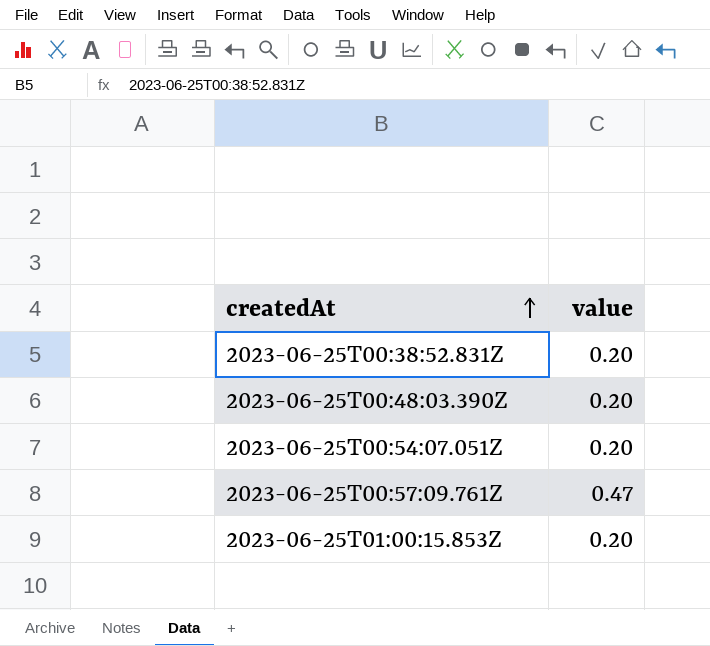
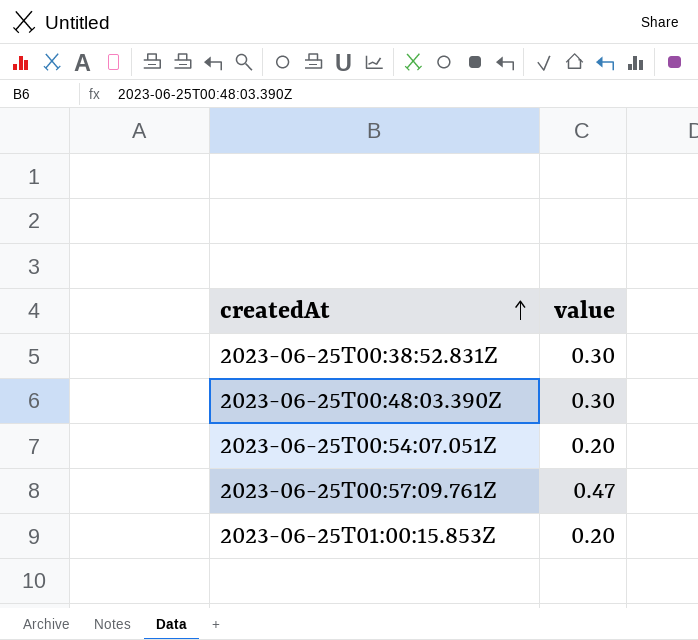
2023-06-25T00:38:52.831Z | value: 0.20 -> 0.30
2023-06-25T00:48:03.390Z | value: 0.20 -> 0.30

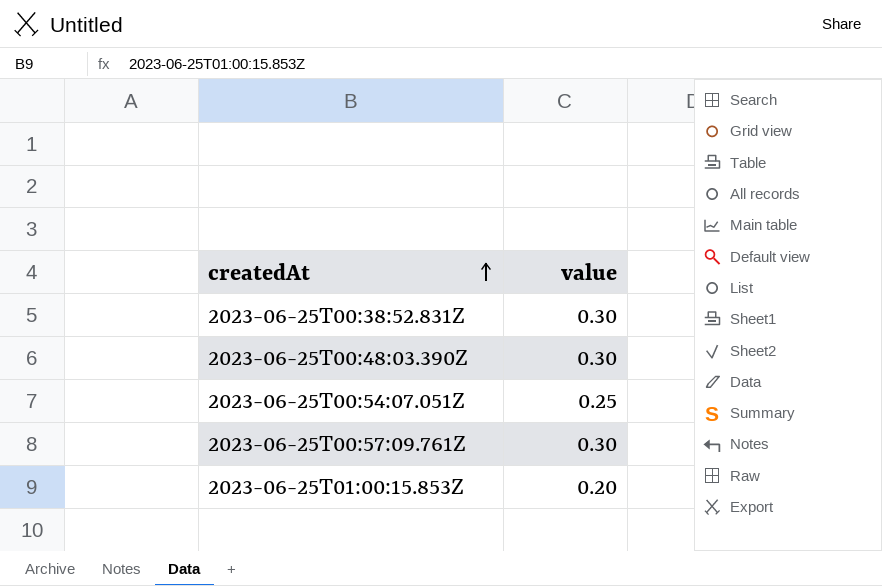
2023-06-25T00:54:07.051Z | value: 0.20 -> 0.25
2023-06-25T00:57:09.761Z | value: 0.47 -> 0.30

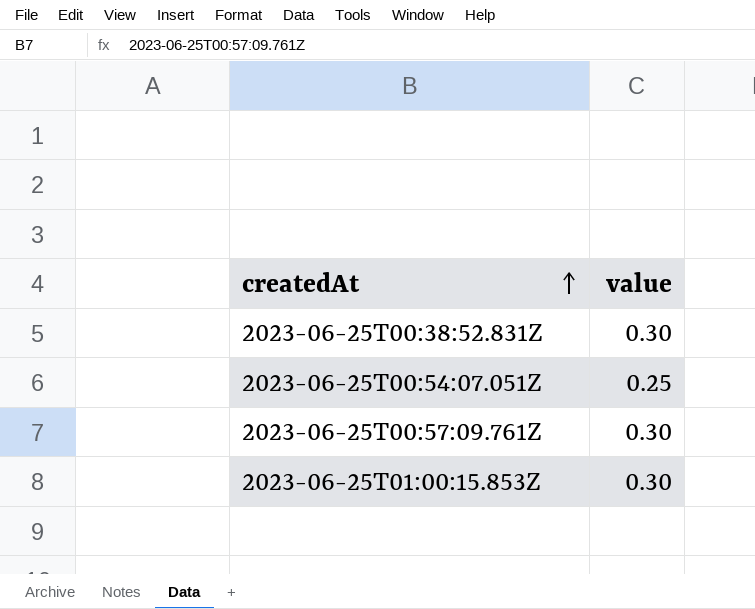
row 2023-06-25T00:48:03.390Z: 0.30 -> none
2023-06-25T01:00:15.853Z | value: 0.20 -> 0.30

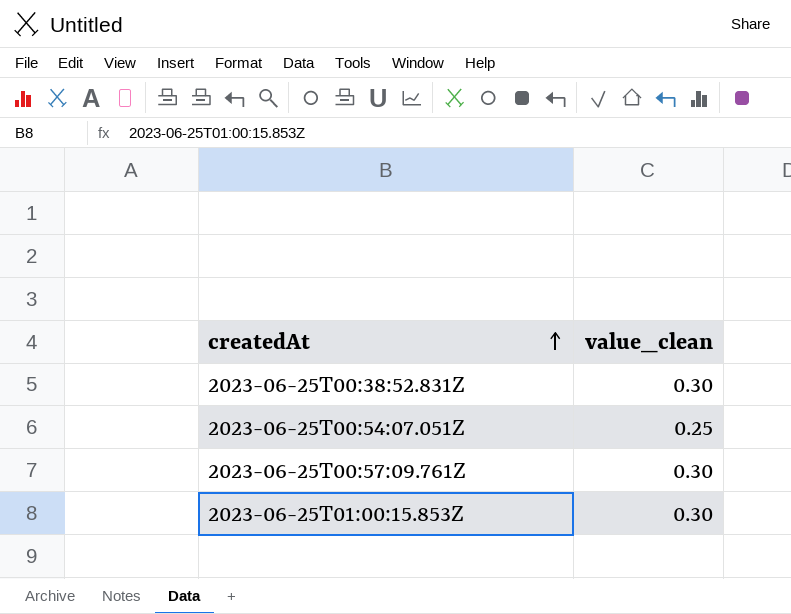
column name: value -> value_clean

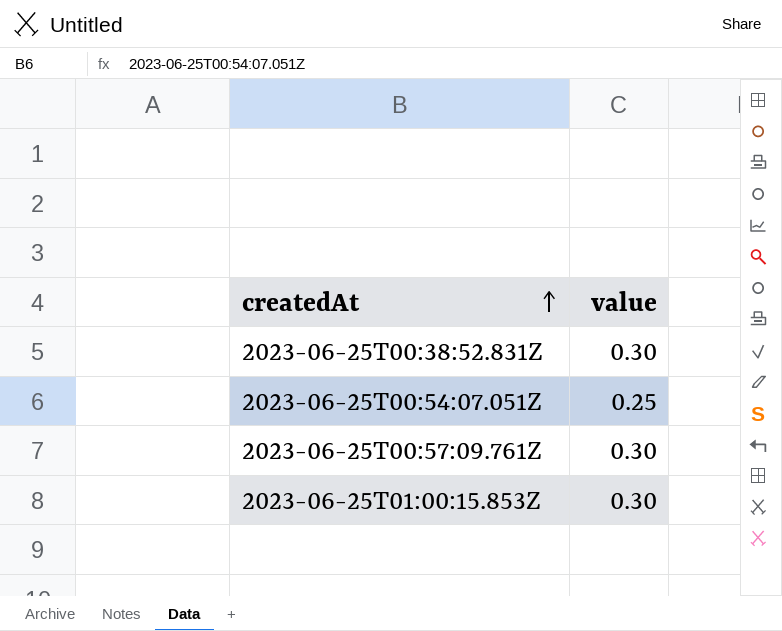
column name: value_clean -> value

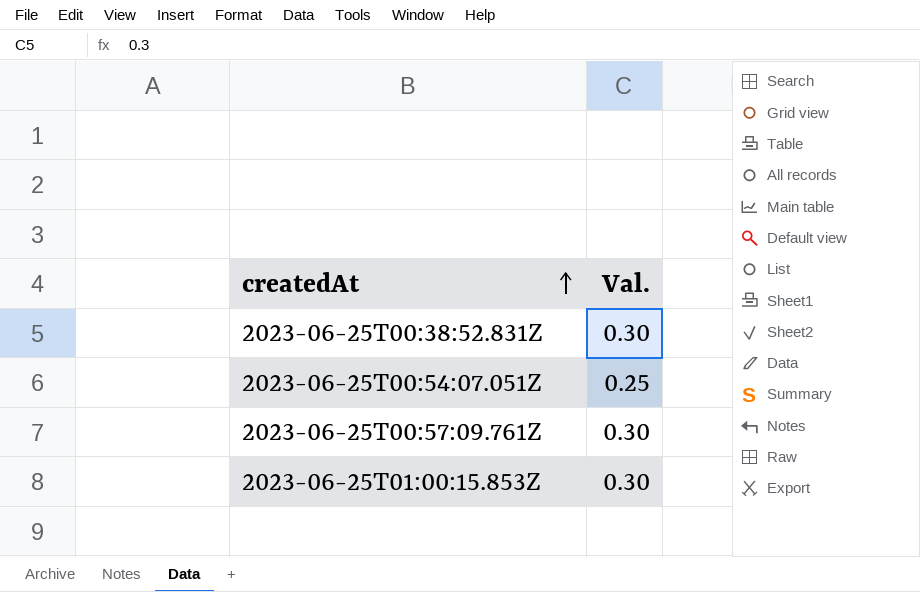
column name: value -> Val.

